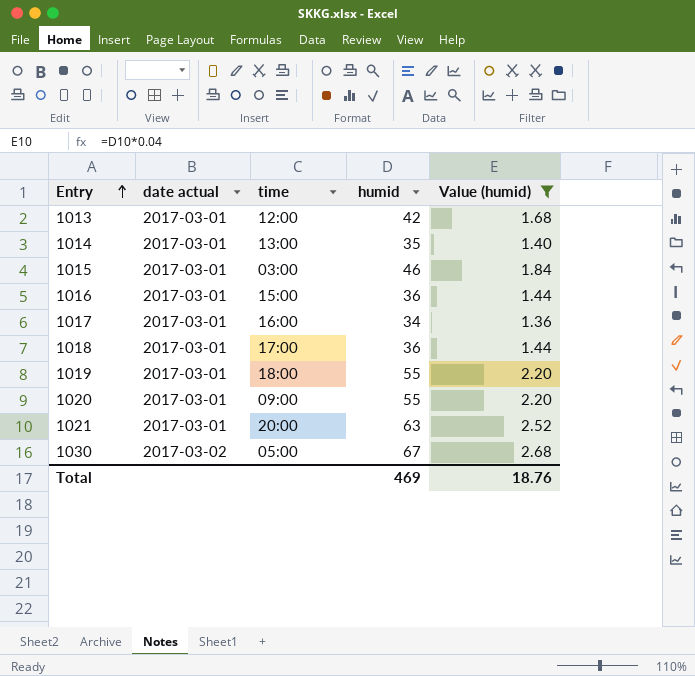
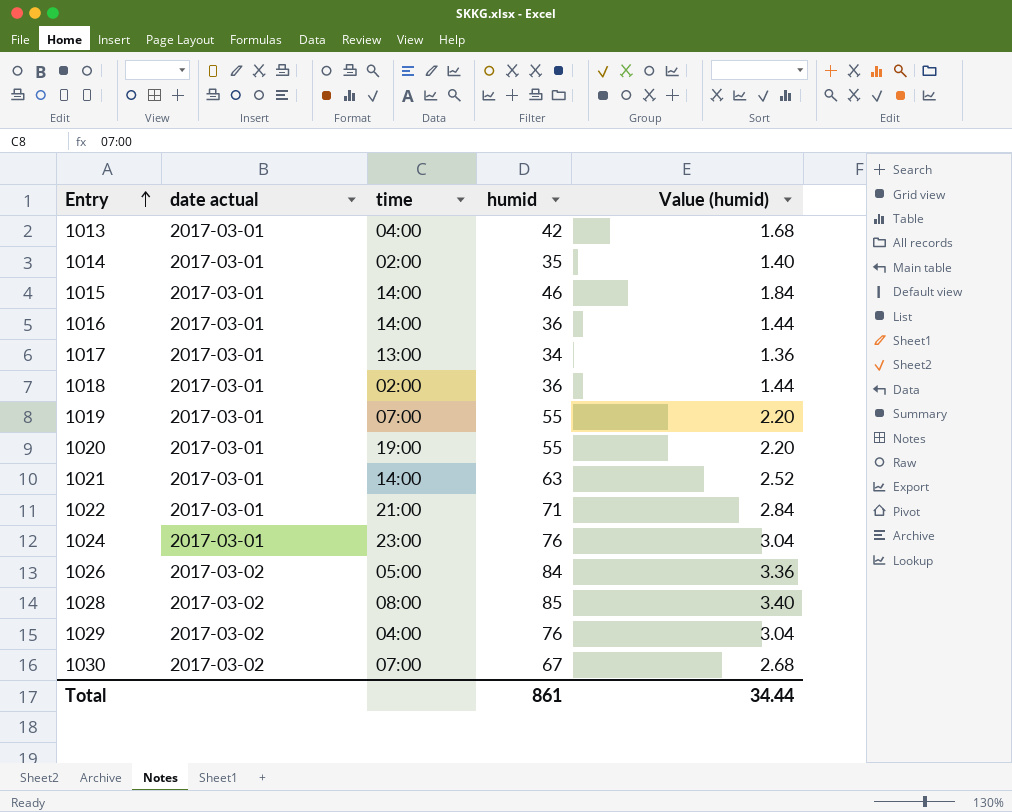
filter: Value (humid) <= 2.68 -> none
1013 | time: 12:00 -> 04:00
1014 | time: 13:00 -> 02:00
1015 | time: 03:00 -> 14:00
1016 | time: 15:00 -> 14:00
1017 | time: 16:00 -> 13:00
1018 | time: 17:00 -> 02:00
1019 | time: 18:00 -> 07:00
1020 | time: 09:00 -> 19:00
1021 | time: 20:00 -> 14:00
1030 | time: 05:00 -> 07:00
Total | humid: 469 -> 861
Total | Value (humid): 18.76 -> 34.44

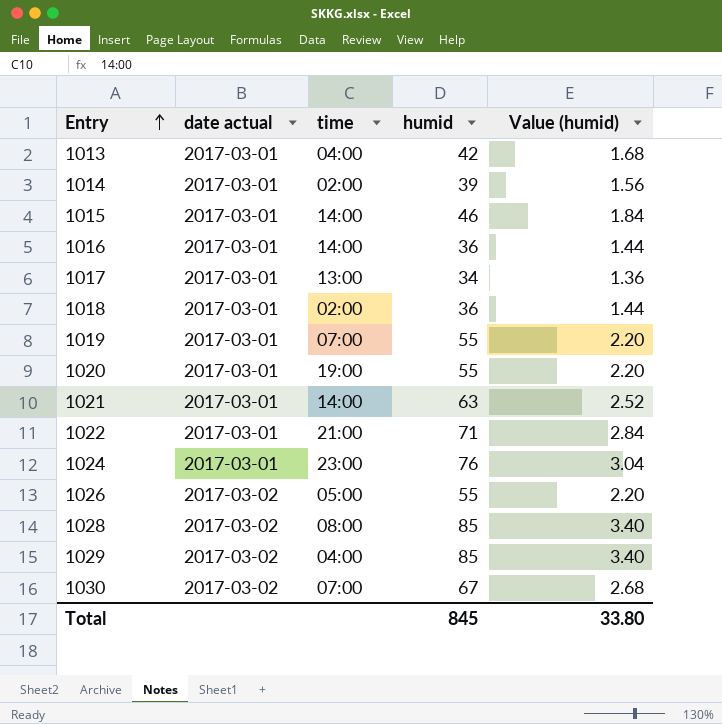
1014 | humid: 35 -> 39
1014 | Value (humid): 1.40 -> 1.56
1026 | humid: 84 -> 55
1026 | Value (humid): 3.36 -> 2.20
1029 | humid: 76 -> 85
1029 | Value (humid): 3.04 -> 3.40
Total | humid: 861 -> 845
Total | Value (humid): 34.44 -> 33.80

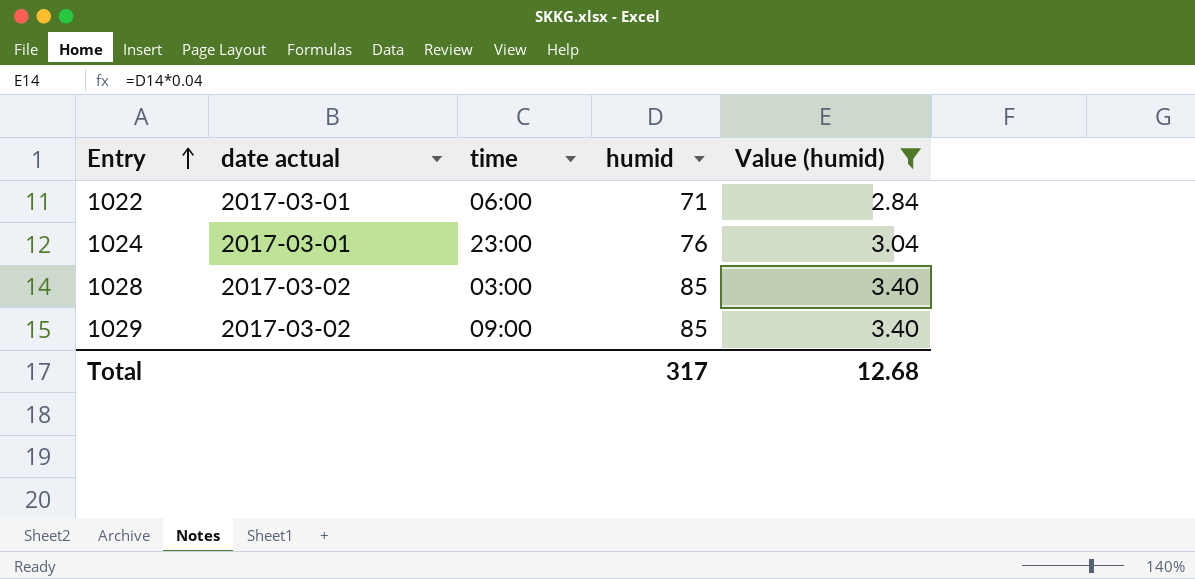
filter: none -> Value (humid) >= 2.84
1022 | time: 21:00 -> 06:00
1028 | time: 08:00 -> 03:00
1029 | time: 04:00 -> 09:00
Total | humid: 845 -> 317
Total | Value (humid): 33.80 -> 12.68

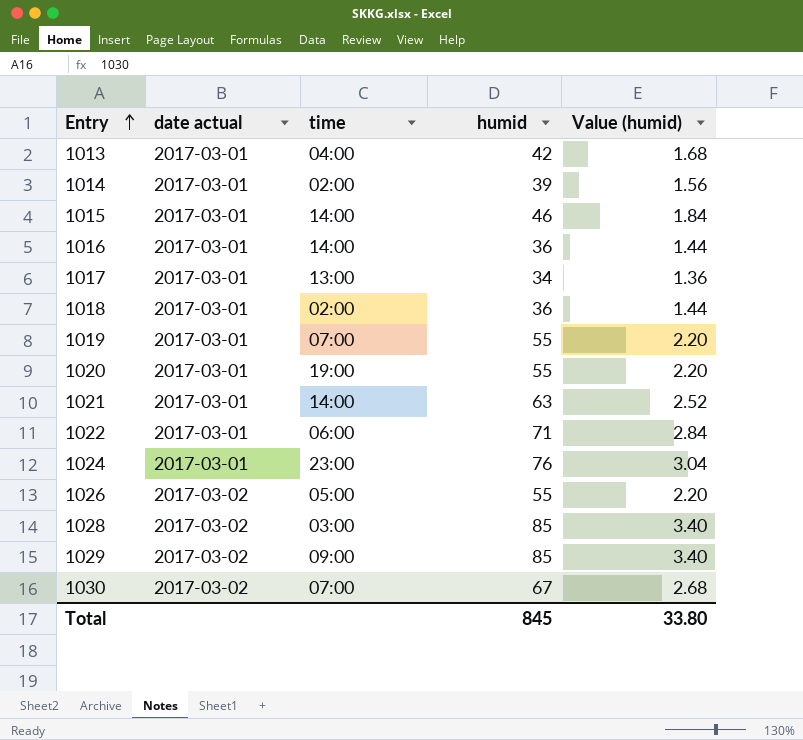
filter: Value (humid) >= 2.84 -> none
Total | humid: 317 -> 845
Total | Value (humid): 12.68 -> 33.80

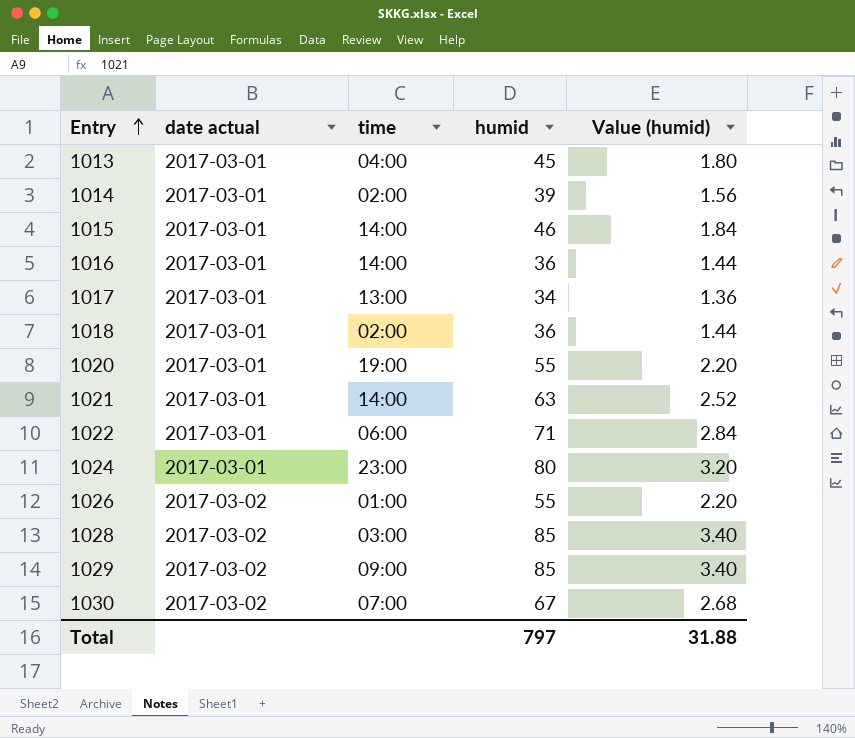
row 1019: 2017-03-01 | 07:00 | 55 | 2.20 -> none
1013 | humid: 42 -> 45
1013 | Value (humid): 1.68 -> 1.80
1024 | humid: 76 -> 80
1024 | Value (humid): 3.04 -> 3.20
1026 | time: 05:00 -> 01:00
Total | humid: 845 -> 797
Total | Value (humid): 33.80 -> 31.88

